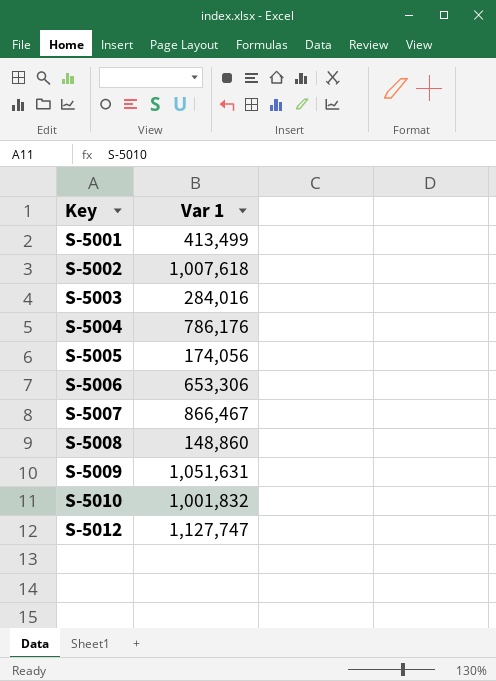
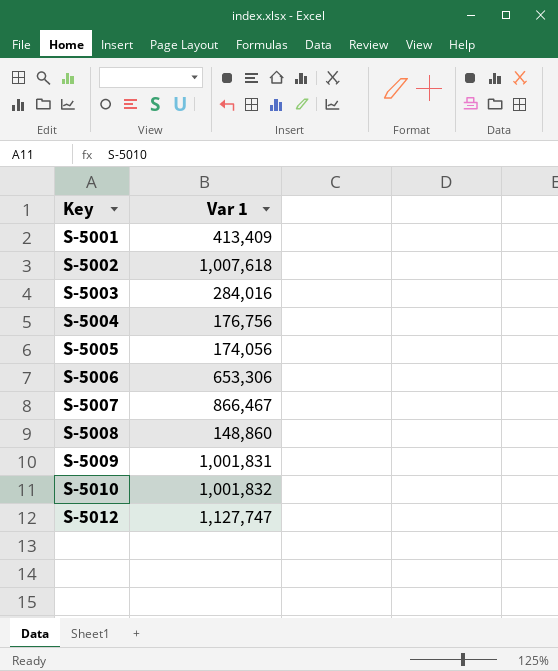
S-5001 | Var 1: 413,499 -> 413,409
S-5004 | Var 1: 786,176 -> 176,756
S-5009 | Var 1: 1,051,631 -> 1,001,831

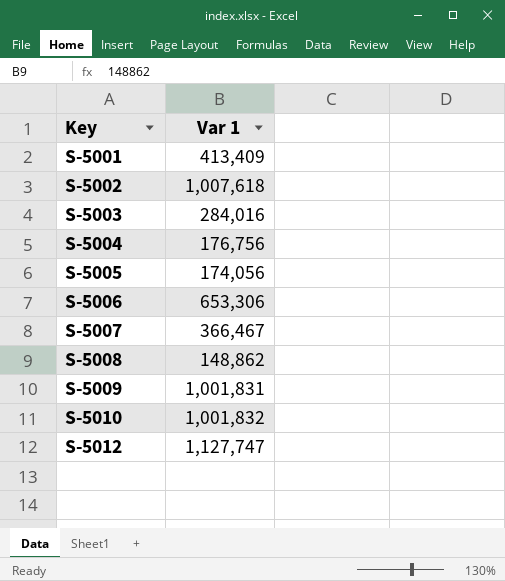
S-5007 | Var 1: 866,467 -> 366,467
S-5008 | Var 1: 148,860 -> 148,862

